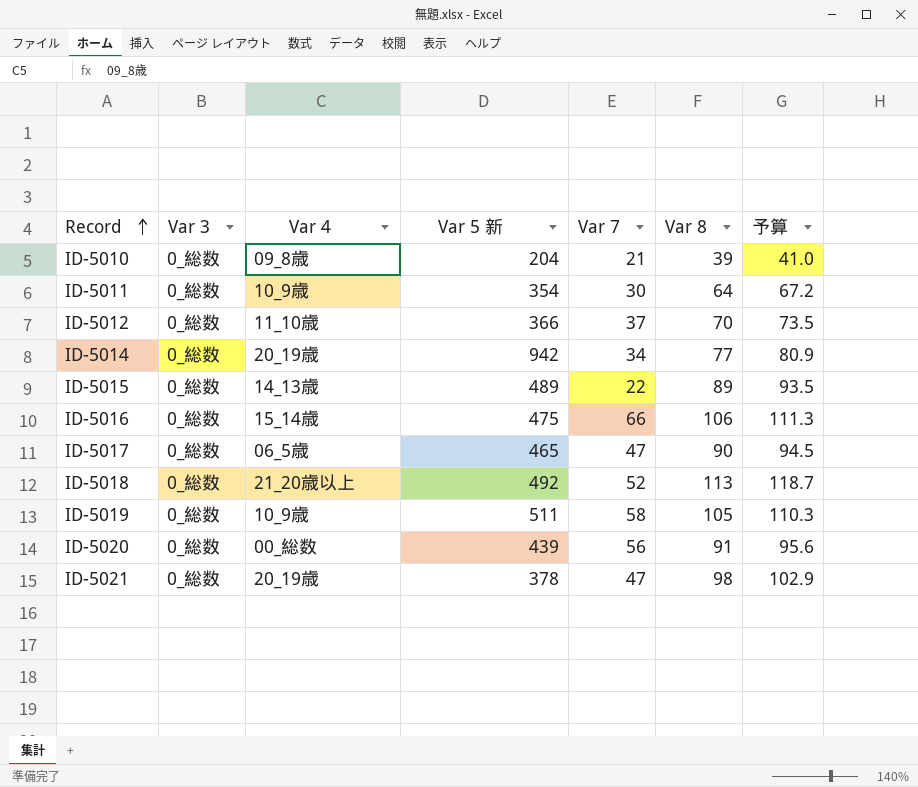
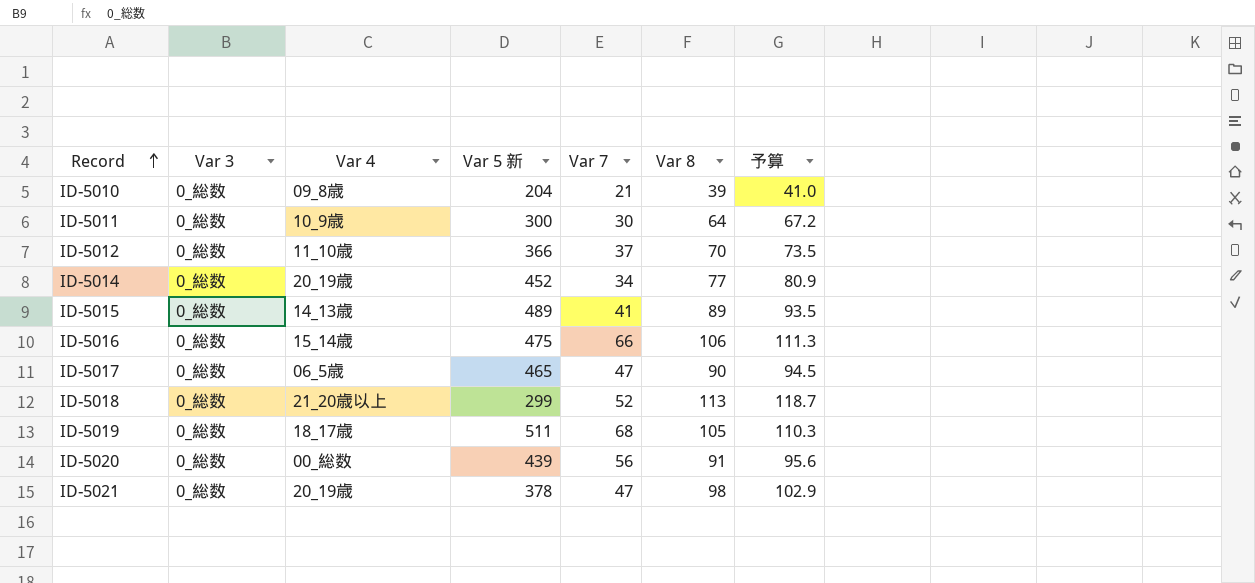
ID-5011 | Var 5 新: 354 -> 300
ID-5014 | Var 5 新: 942 -> 452
ID-5015 | Var 7: 22 -> 41
ID-5018 | Var 5 新: 492 -> 299
ID-5019 | Var 4: 10_9歳 -> 18_17歳
ID-5019 | Var 7: 58 -> 68

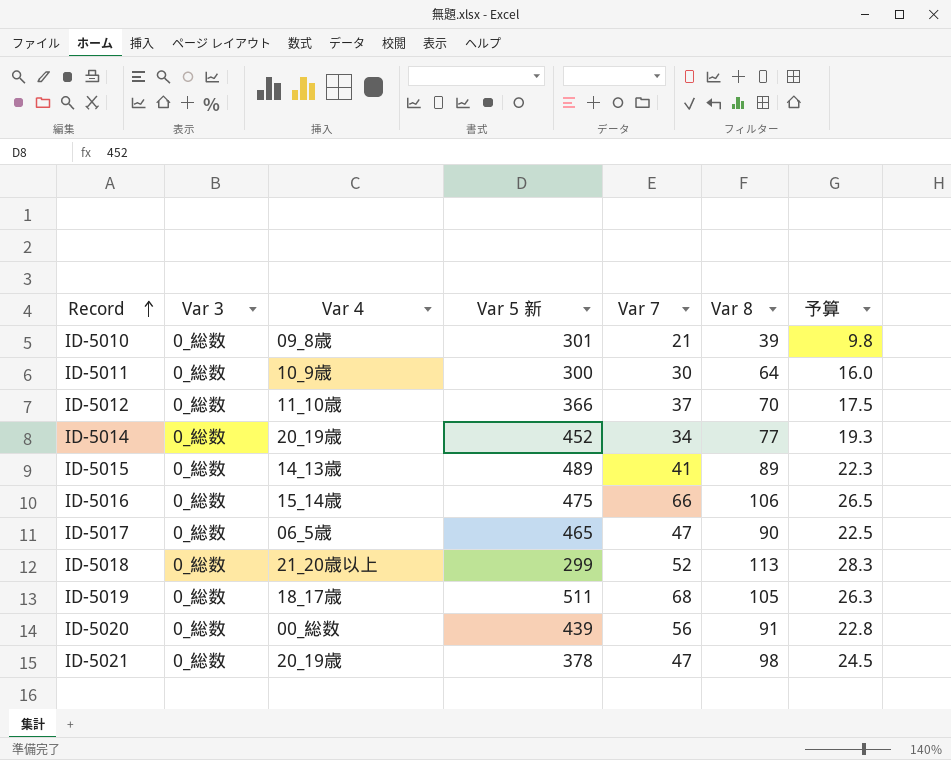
column 予算 | formula: [Var 8] * 1.05 -> [Var 8] * 0.25
ID-5010 | Var 5 新: 204 -> 301

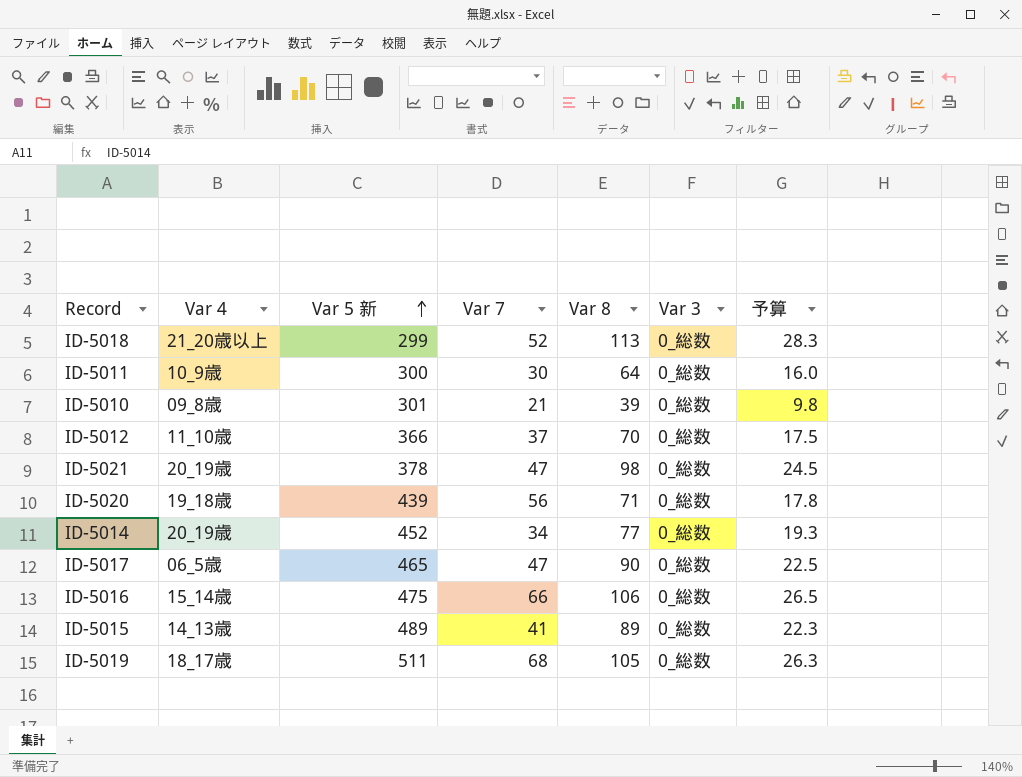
row order: Record ascending -> Var 5 新 ascending
column Var 3 | position: 2 -> 6
ID-5020 | Var 4: 00_総数 -> 19_18歳
ID-5020 | Var 8: 91 -> 71
ID-5020 | 予算: 22.8 -> 17.8

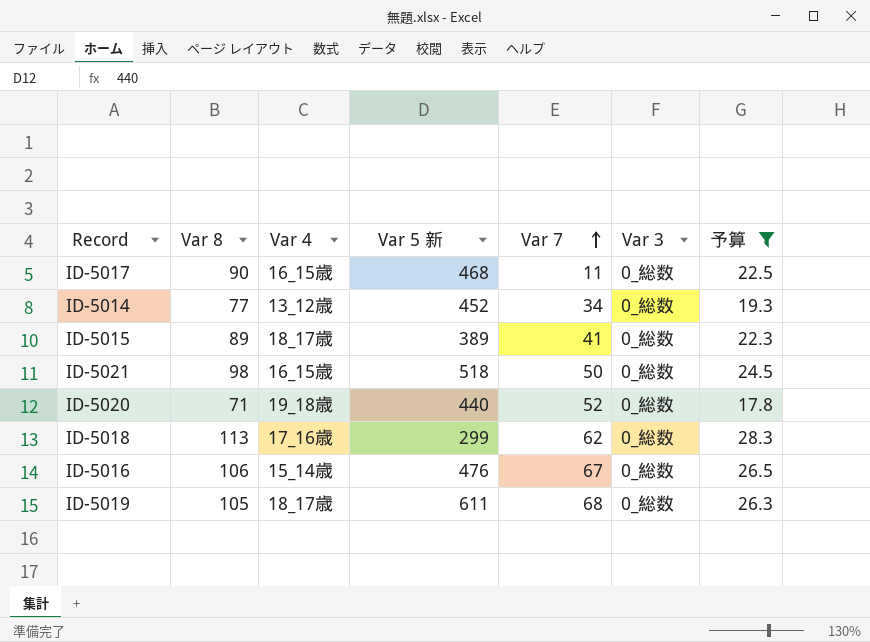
filter: none -> 予算 >= 17.8
row order: Var 5 新 ascending -> Var 7 ascending
column Var 8 | position: 5 -> 2
ID-5017 | Var 4: 06_5歳 -> 16_15歳
ID-5017 | Var 5 新: 465 -> 468
ID-5017 | Var 7: 47 -> 11
ID-5014 | Var 4: 20_19歳 -> 13_12歳
ID-5015 | Var 4: 14_13歳 -> 18_17歳
ID-5015 | Var 5 新: 489 -> 389
ID-5021 | Var 4: 20_19歳 -> 16_15歳
ID-5021 | Var 5 新: 378 -> 518
ID-5021 | Var 7: 47 -> 50
ID-5020 | Var 5 新: 439 -> 440
ID-5020 | Var 7: 56 -> 52
ID-5018 | Var 4: 21_20歳以上 -> 17_16歳
ID-5018 | Var 7: 52 -> 62
ID-5016 | Var 5 新: 475 -> 476
ID-5016 | Var 7: 66 -> 67
ID-5019 | Var 5 新: 511 -> 611

